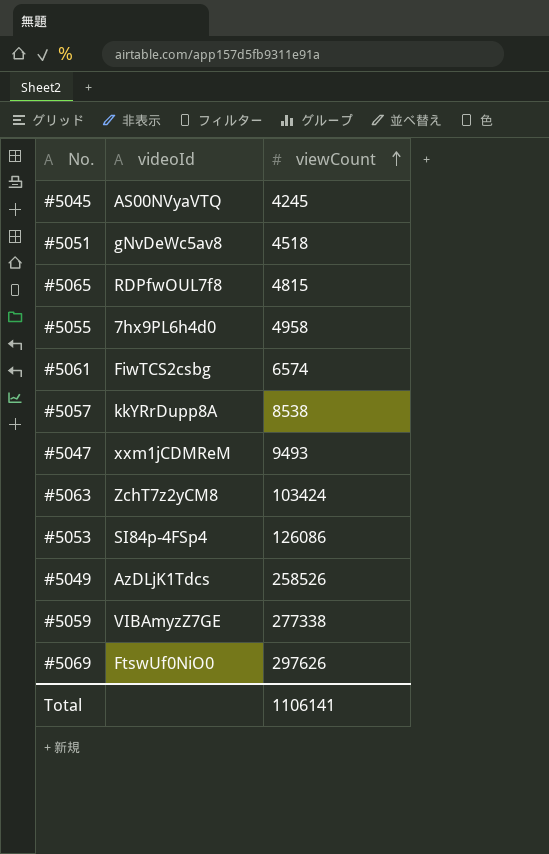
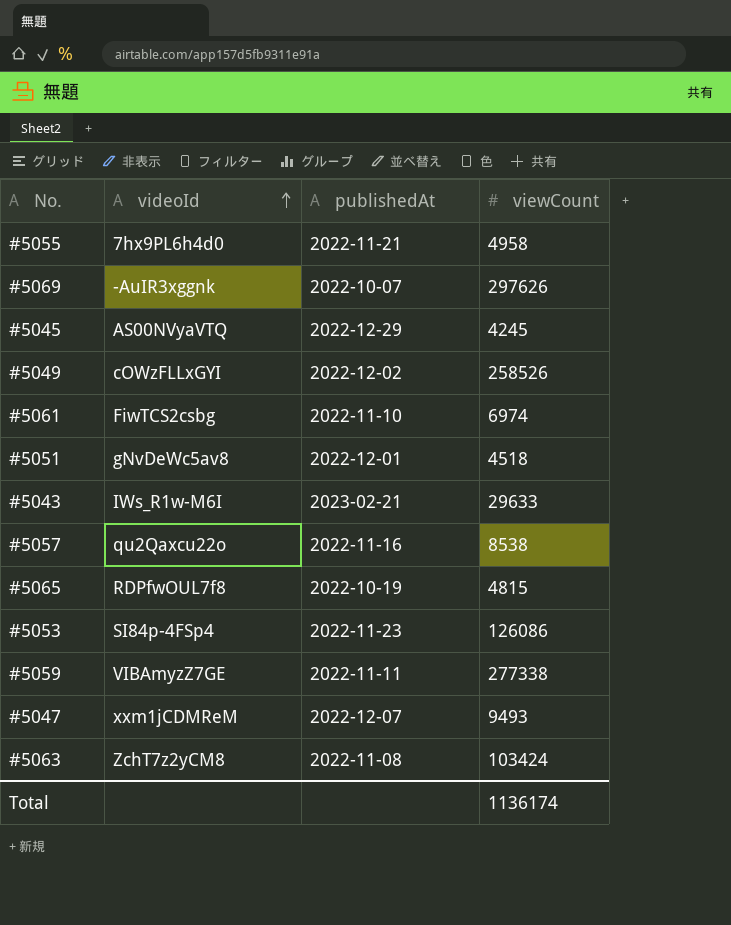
row order: viewCount ascending -> videoId ascending
column publishedAt | position: none -> 3
#5069 | videoId: FtswUf0NiO0 -> -AuIR3xggnk
#5049 | videoId: AzDLjK1Tdcs -> cOWzFLLxGYI
#5061 | viewCount: 6574 -> 6974
row #5043: none -> IWs_R1w-M6I | 2023-02-21 | 29633
#5057 | videoId: kkYRrDupp8A -> qu2Qaxcu22o
Total | viewCount: 1106141 -> 1136174

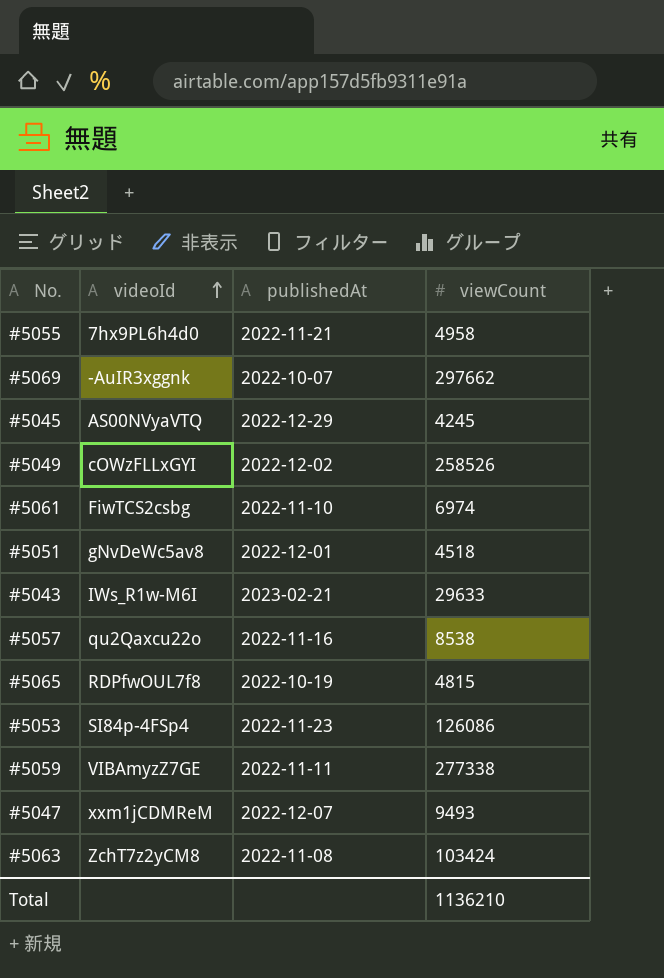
#5069 | viewCount: 297626 -> 297662
Total | viewCount: 1136174 -> 1136210

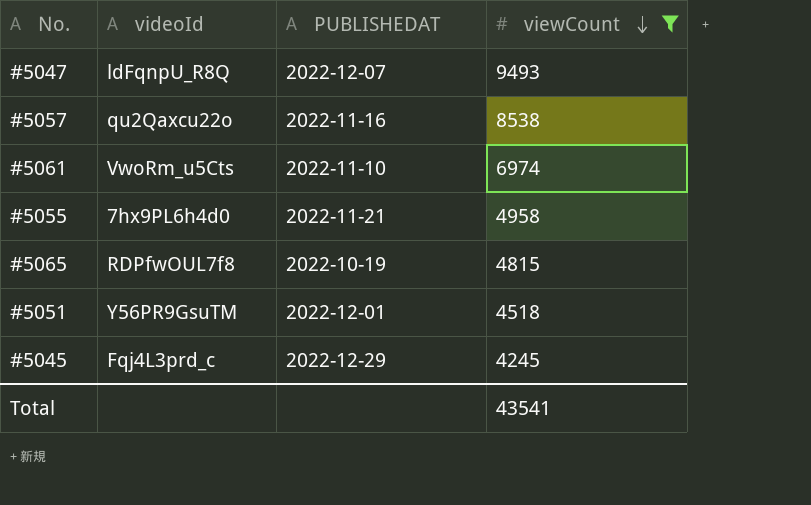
filter: none -> viewCount <= 9493
row order: videoId ascending -> viewCount descending
column name: publishedAt -> PUBLISHEDAT
#5047 | videoId: xxm1jCDMReM -> ldFqnpU_R8Q
#5061 | videoId: FiwTCS2csbg -> VwoRm_u5Cts
#5051 | videoId: gNvDeWc5av8 -> Y56PR9GsuTM
#5045 | videoId: AS00NVyaVTQ -> Fqj4L3prd_c
Total | viewCount: 1136210 -> 43541

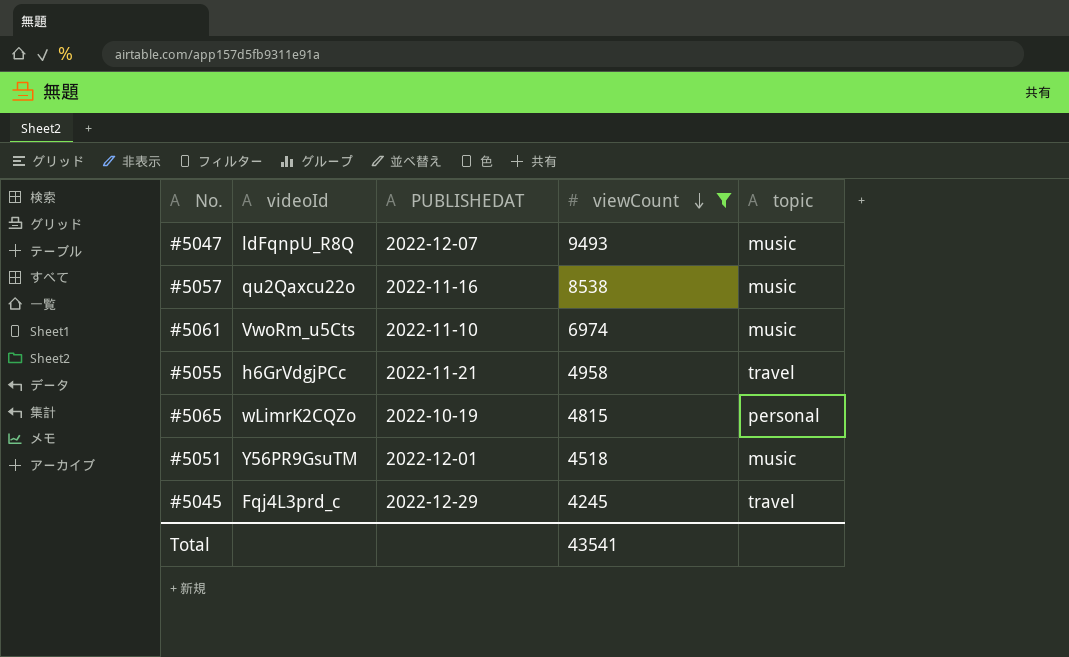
column topic | position: none -> 5
#5055 | videoId: 7hx9PL6h4d0 -> h6GrVdgjPCc
#5065 | videoId: RDPfwOUL7f8 -> wLimrK2CQZo

